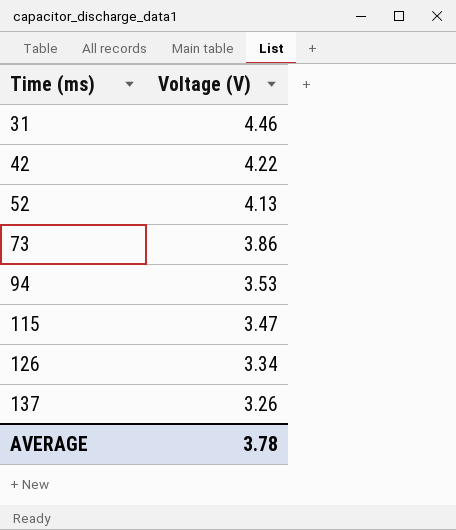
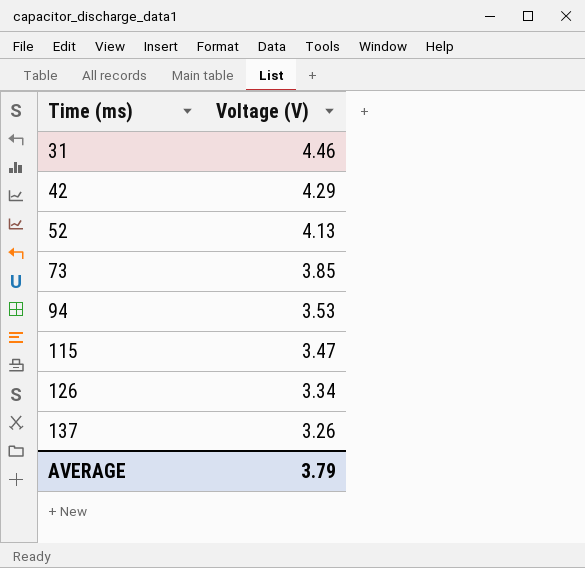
42 | Voltage (V): 4.22 -> 4.29
73 | Voltage (V): 3.86 -> 3.85
AVERAGE | Voltage (V): 3.78 -> 3.79

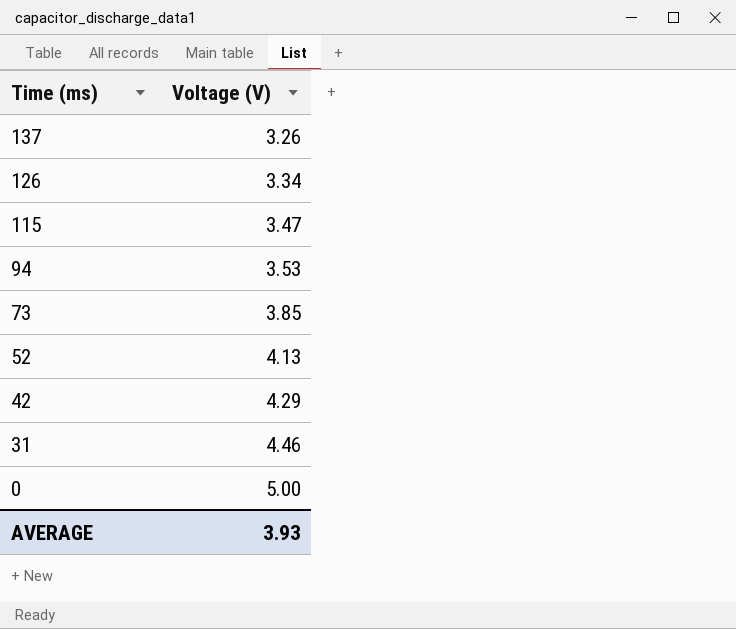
row order: Time (ms) ascending -> Time (ms) descending
row 0: none -> 5.00
AVERAGE | Voltage (V): 3.79 -> 3.93

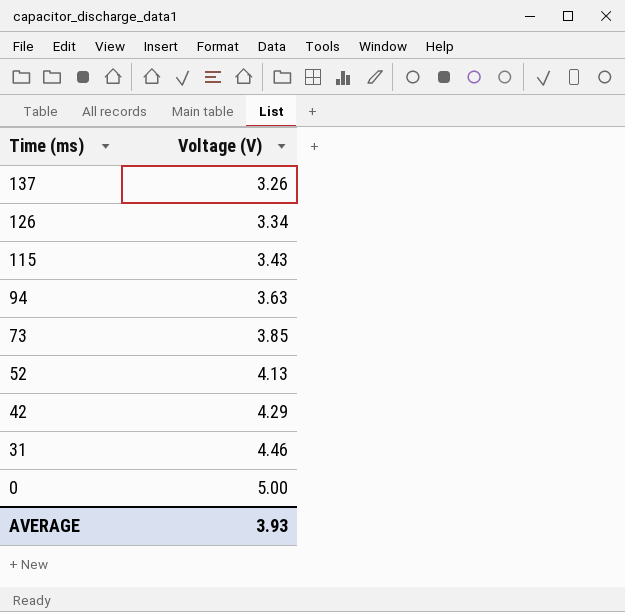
115 | Voltage (V): 3.47 -> 3.43
94 | Voltage (V): 3.53 -> 3.63

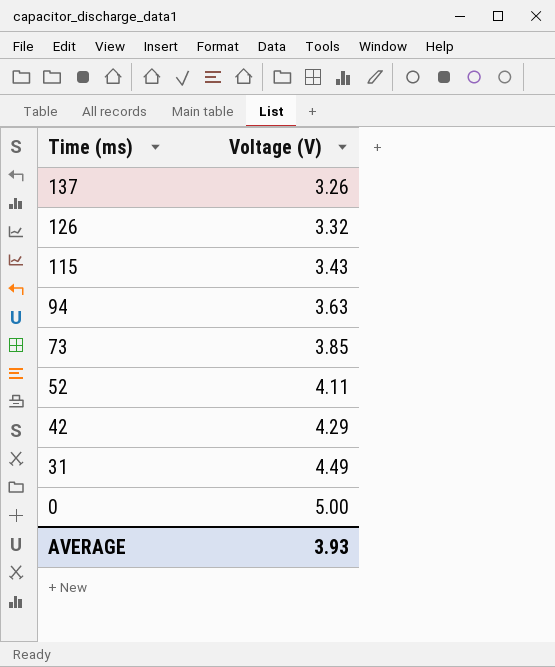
126 | Voltage (V): 3.34 -> 3.32
52 | Voltage (V): 4.13 -> 4.11
31 | Voltage (V): 4.46 -> 4.49

